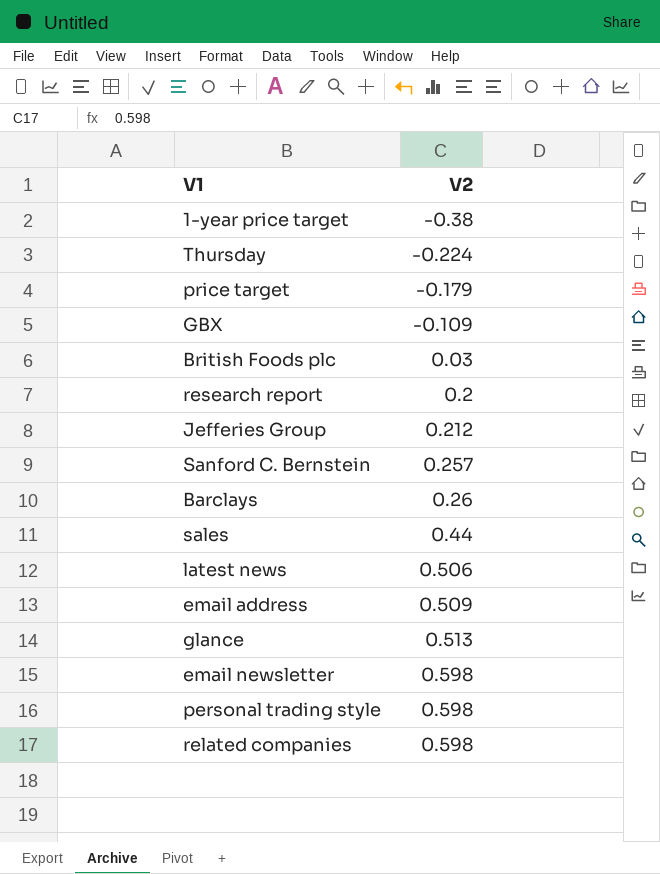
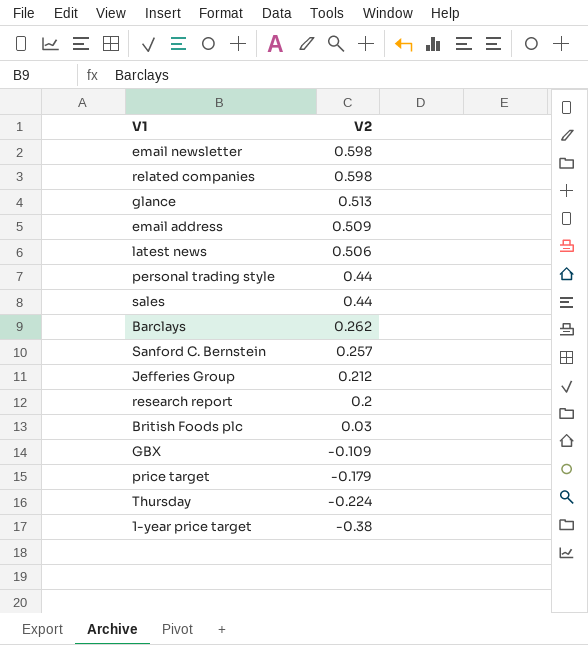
row order: V2 ascending -> V2 descending
personal trading style | V2: 0.598 -> 0.44
Barclays | V2: 0.26 -> 0.262

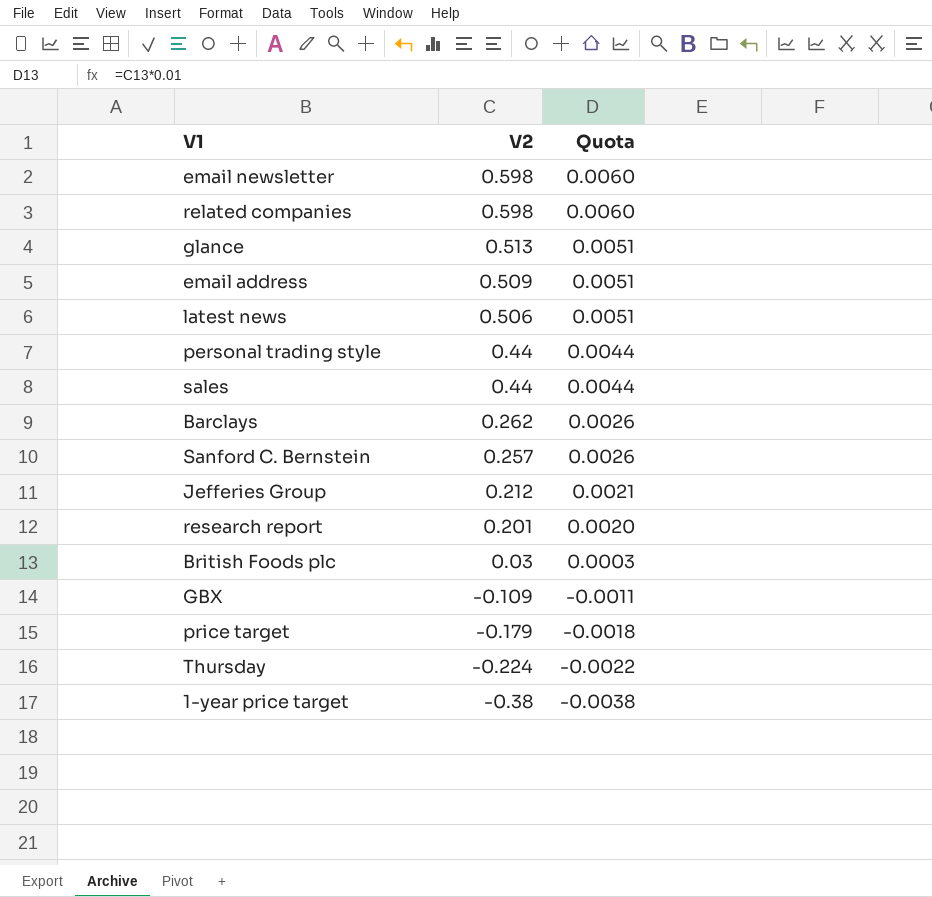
column Quota | formula: none -> [V2] * 0.01
research report | V2: 0.2 -> 0.201

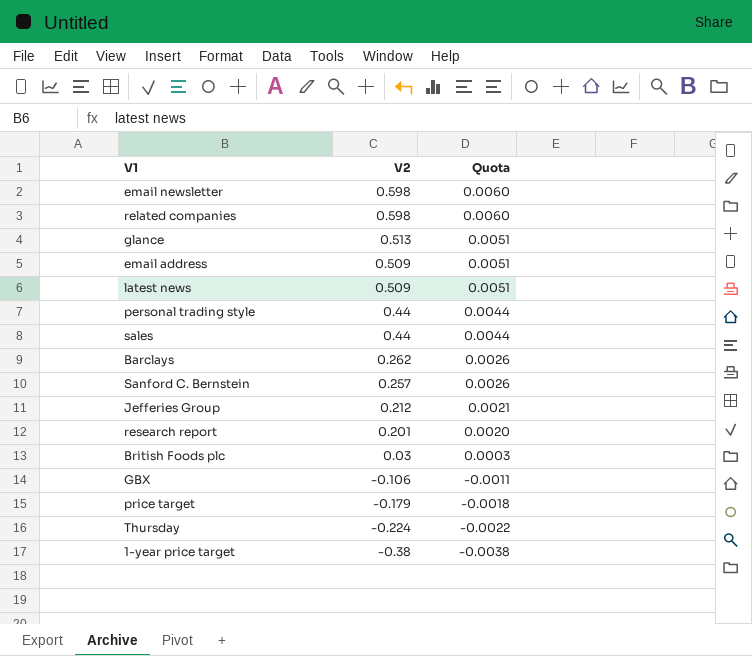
latest news | V2: 0.506 -> 0.509
GBX | V2: -0.109 -> -0.106

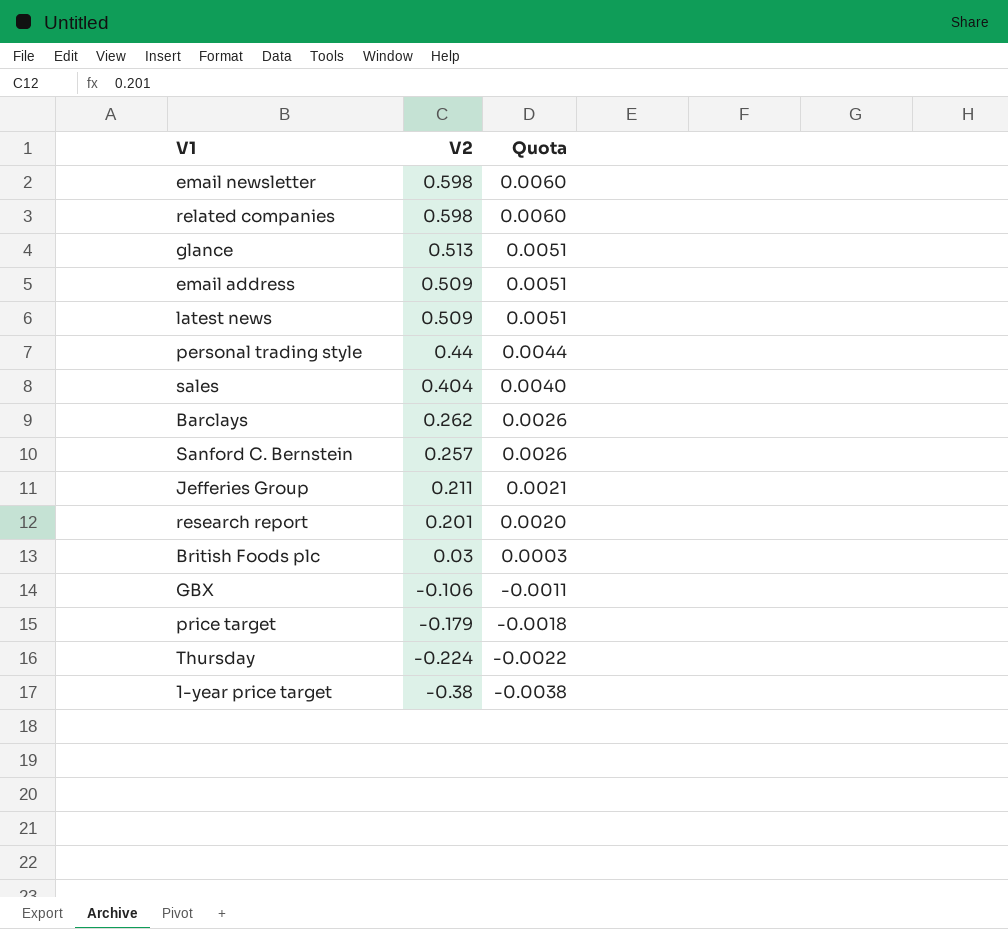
sales | V2: 0.44 -> 0.404
sales | Quota: 0.0044 -> 0.0040
Jefferies Group | V2: 0.212 -> 0.211

